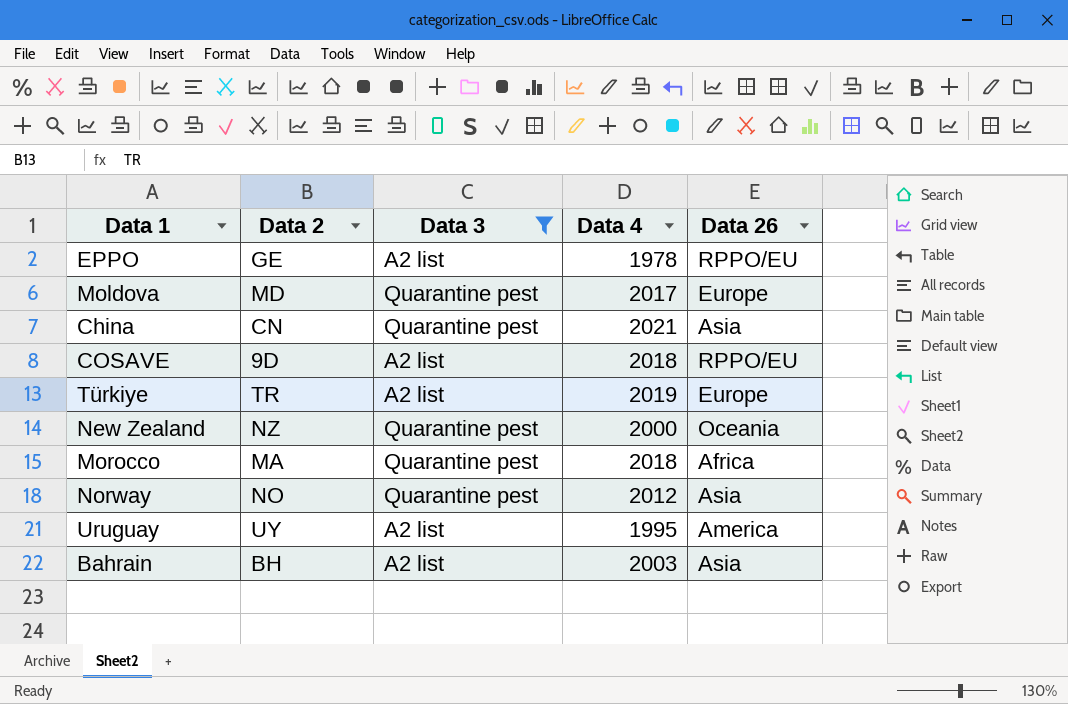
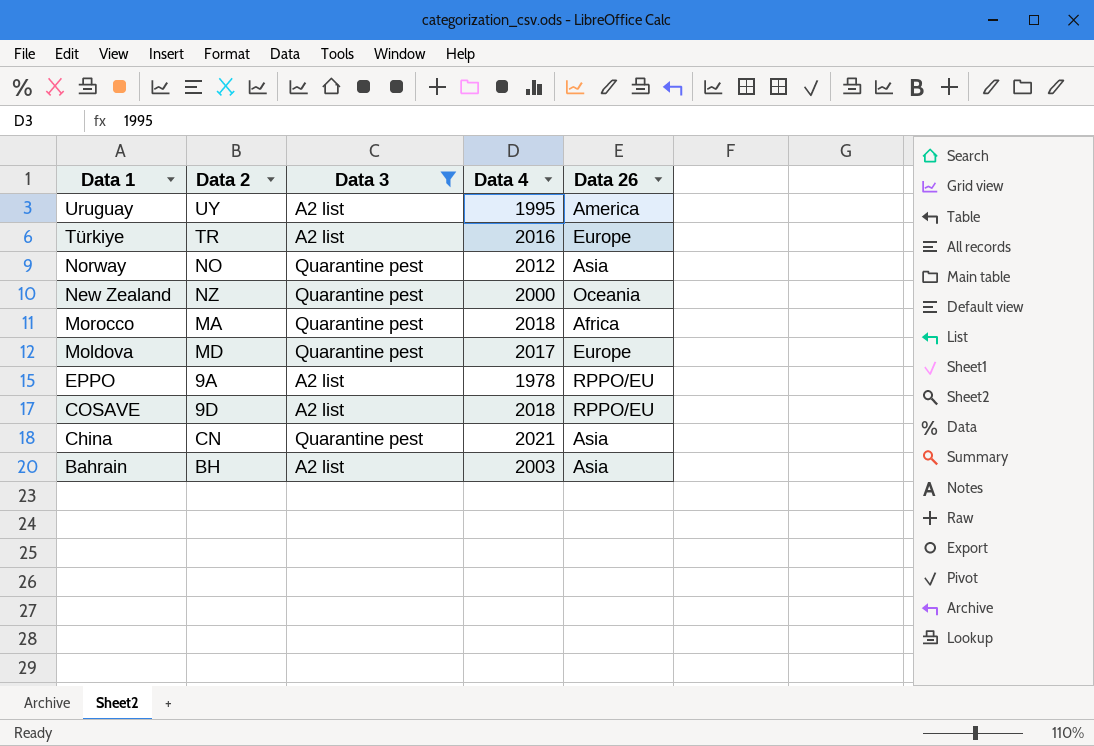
row order: none -> Data 1 descending
Türkiye | Data 4: 2019 -> 2016
EPPO | Data 2: GE -> 9A

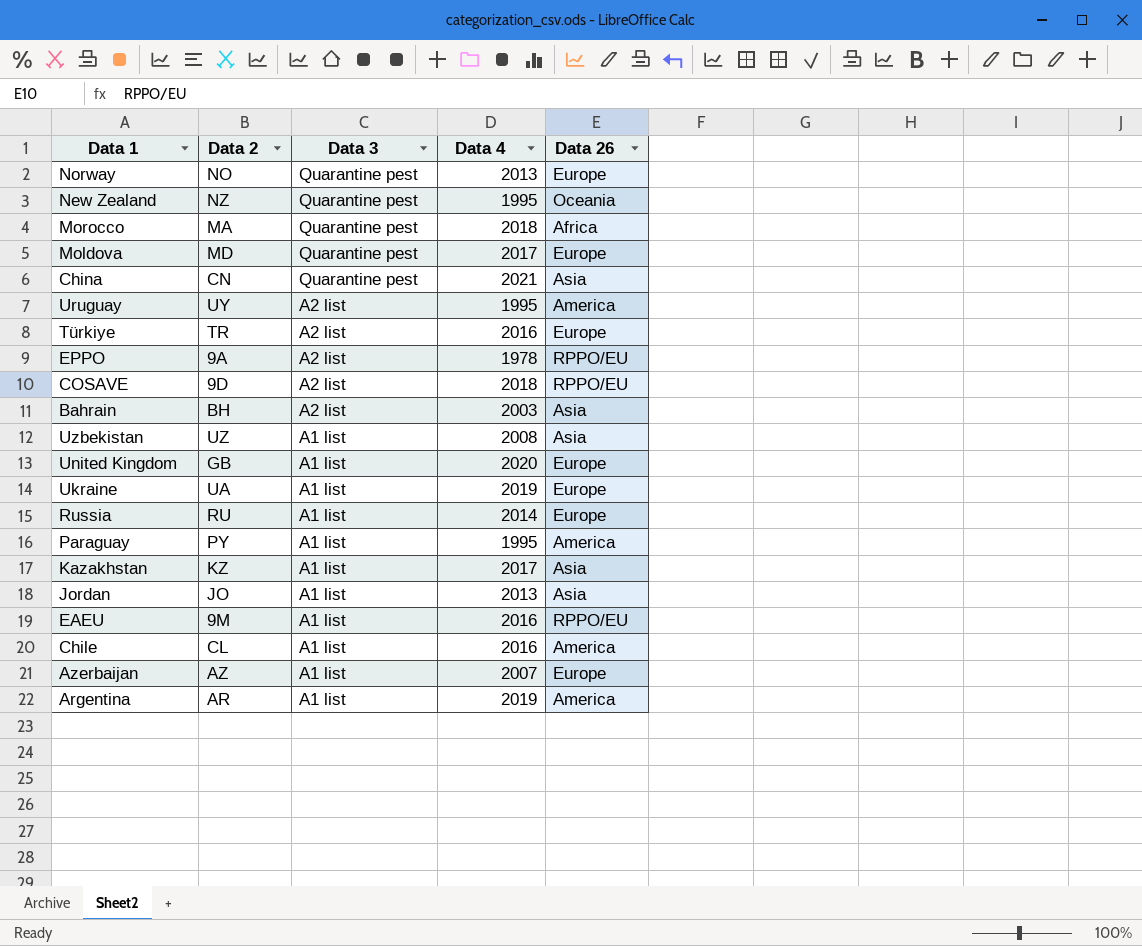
filter: Data 3 != A1 list -> none
row order: Data 1 descending -> Data 3 descending
Norway | Data 4: 2012 -> 2013
Norway | Data 26: Asia -> Europe
New Zealand | Data 4: 2000 -> 1995

